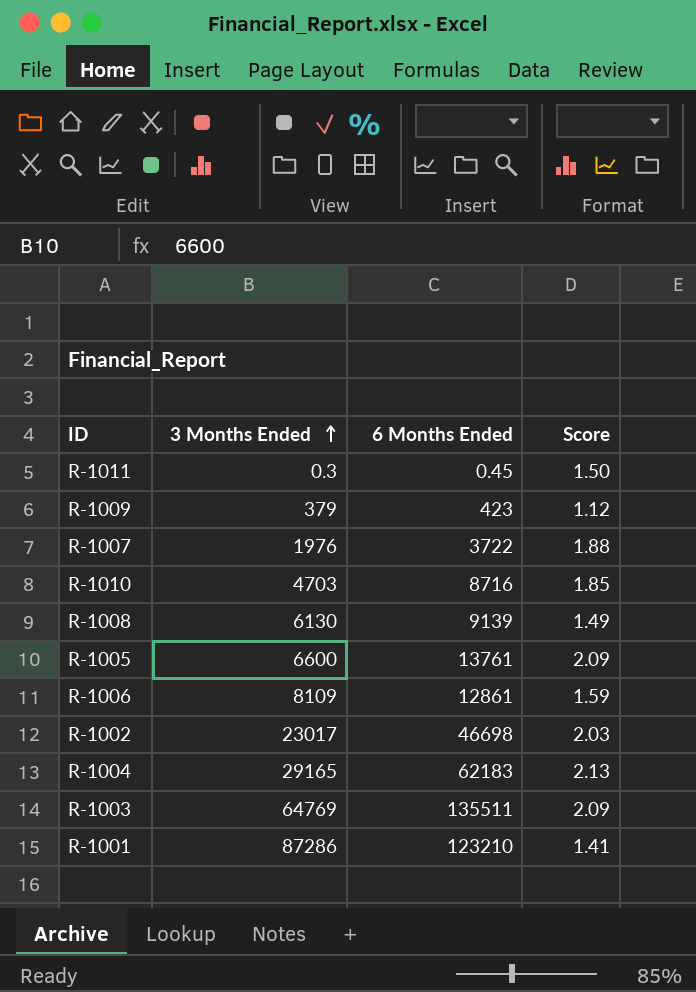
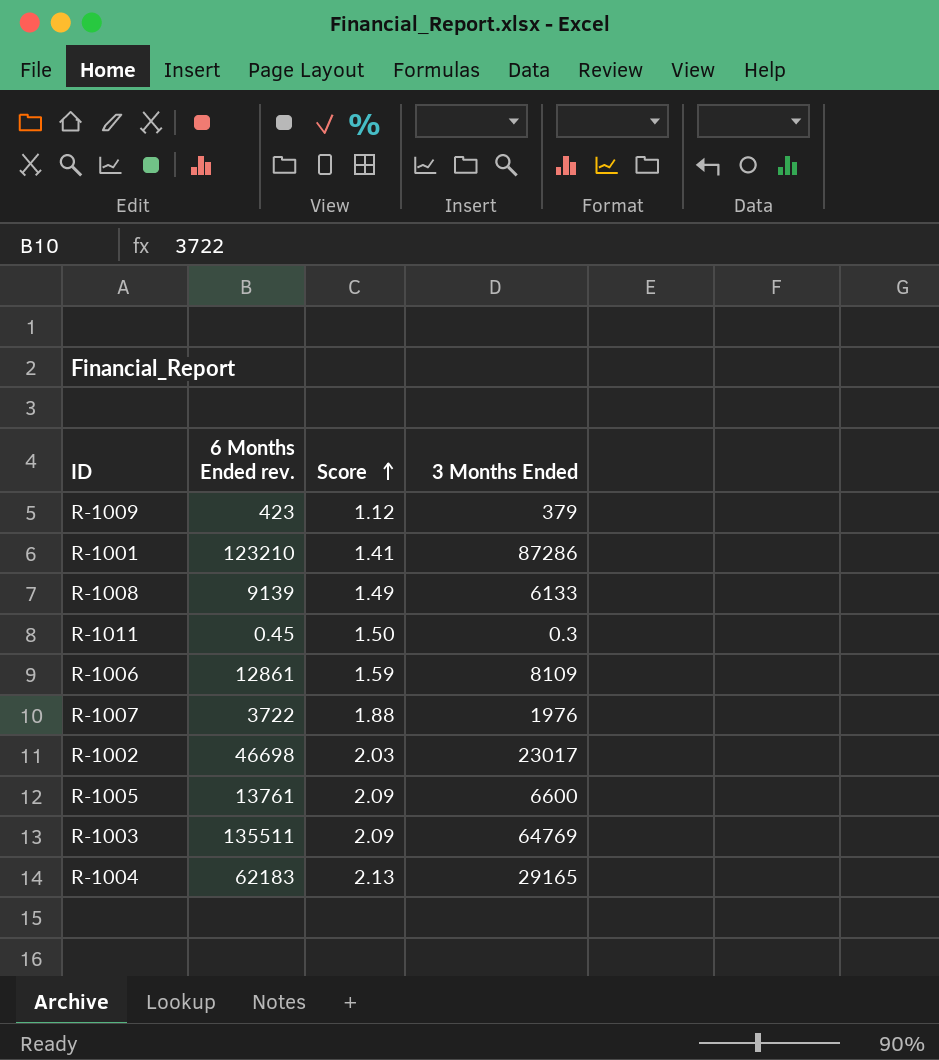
row order: 3 Months Ended ascending -> Score ascending
column name: 6 Months Ended -> 6 Months Ended rev.
column 3 Months Ended | position: 2 -> 4
row R-1010: 4703 | 8716 | 1.85 -> none
R-1008 | 3 Months Ended: 6130 -> 6133

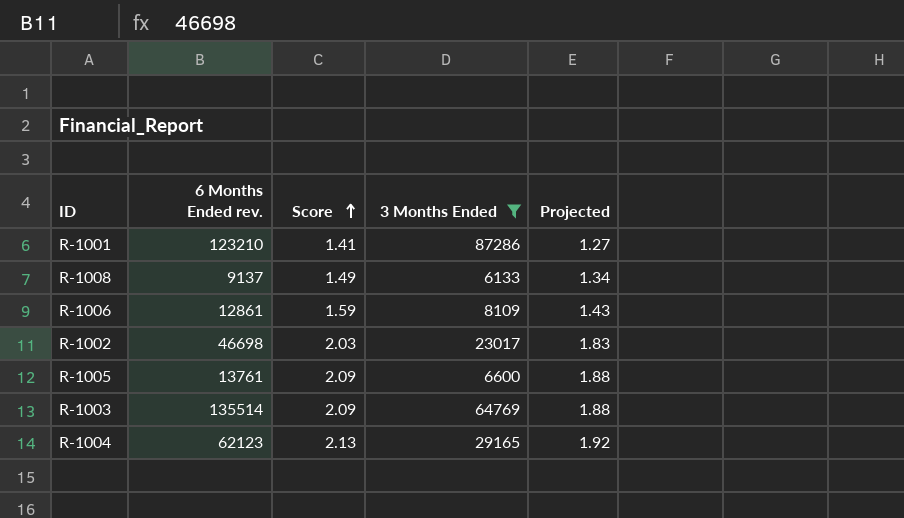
filter: none -> 3 Months Ended >= 6133
column Projected | formula: none -> [Score] * 0.9
R-1008 | 6 Months Ended rev.: 9139 -> 9137
R-1003 | 6 Months Ended rev.: 135511 -> 135514
R-1004 | 6 Months Ended rev.: 62183 -> 62123

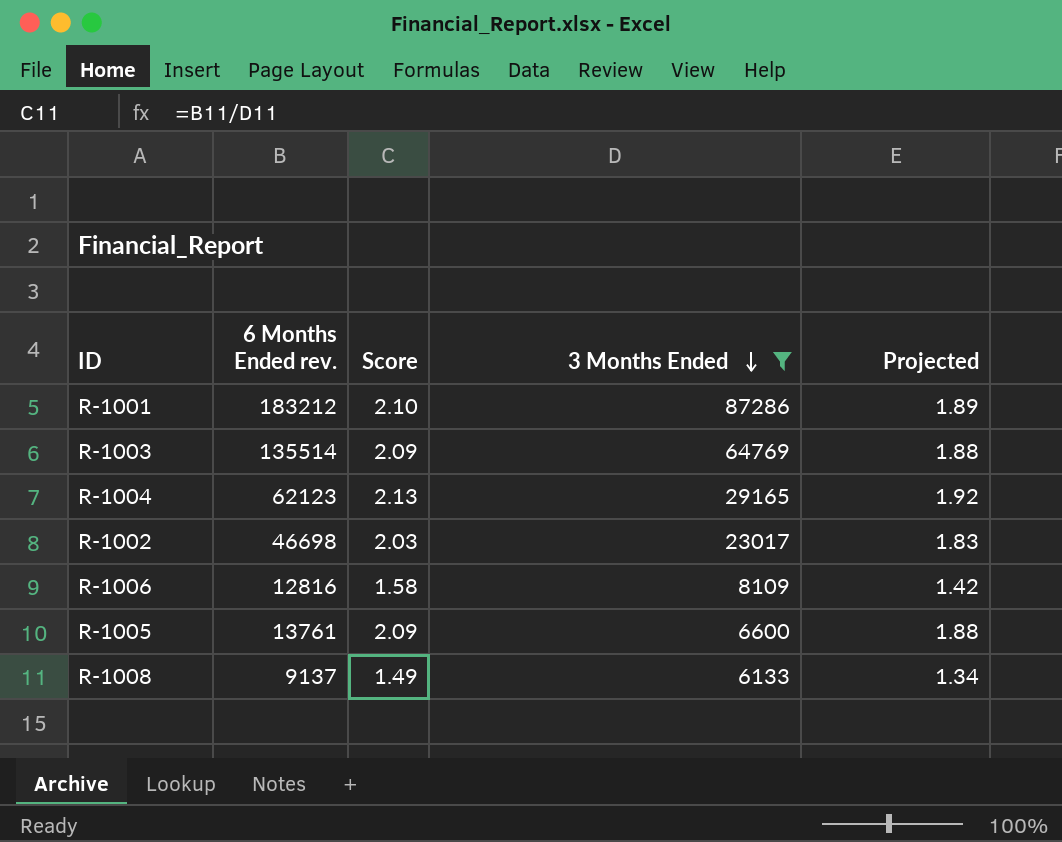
row order: Score ascending -> 3 Months Ended descending
R-1001 | 6 Months Ended rev.: 123210 -> 183212
R-1001 | Score: 1.41 -> 2.10
R-1001 | Projected: 1.27 -> 1.89
R-1006 | 6 Months Ended rev.: 12861 -> 12816
R-1006 | Score: 1.59 -> 1.58
R-1006 | Projected: 1.43 -> 1.42

